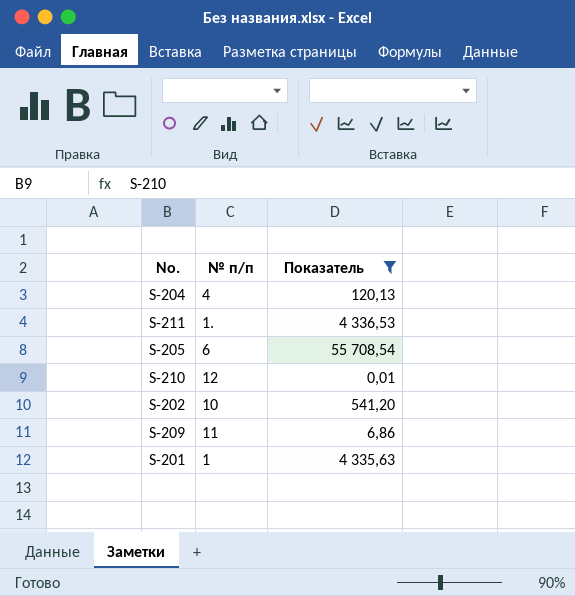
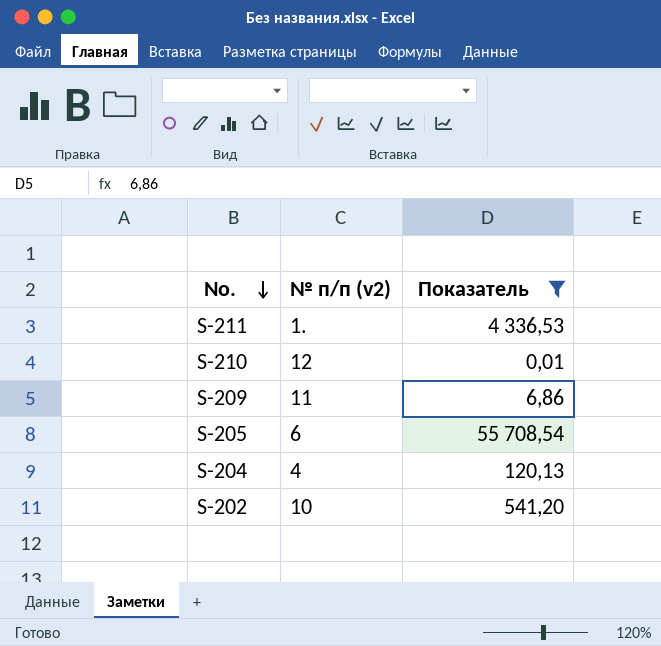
row order: none -> No. descending
column name: № п/п -> № п/п (v2)
row S-201: 1 | 4 335,63 -> none

